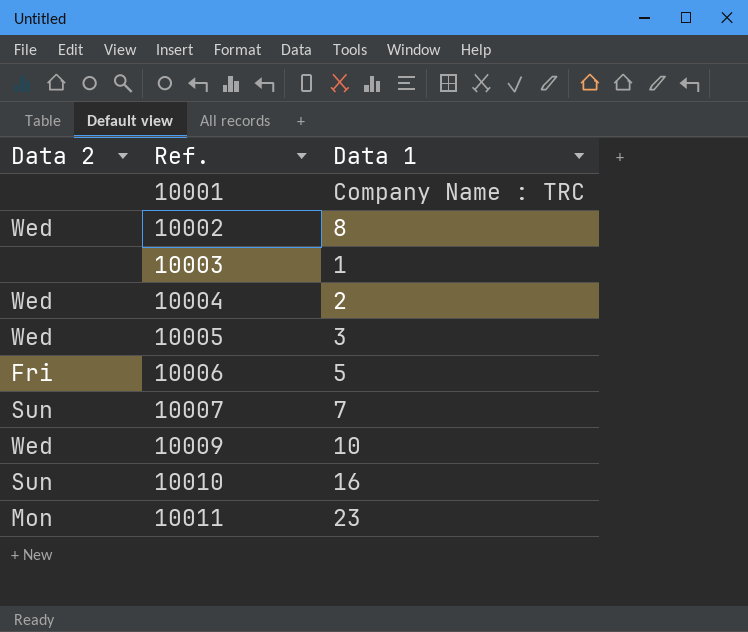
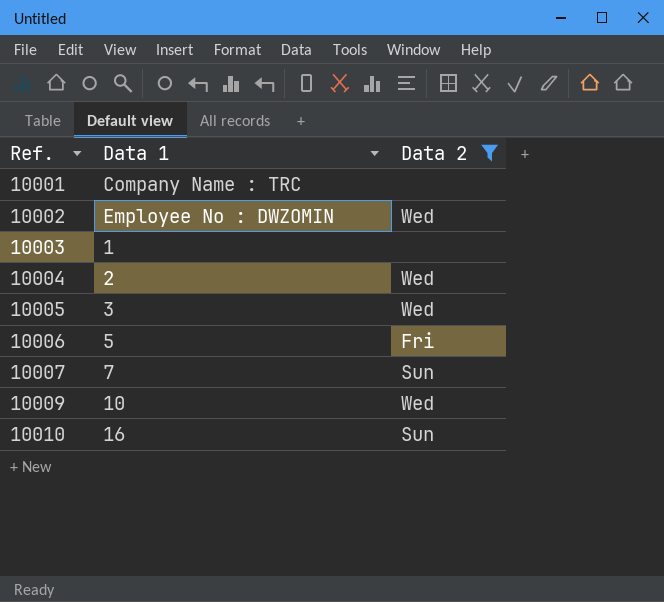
filter: none -> Data 2 != Mon
column Data 2 | position: 1 -> 3
10002 | Data 1: 8 -> Employee No : DWZOMIN

